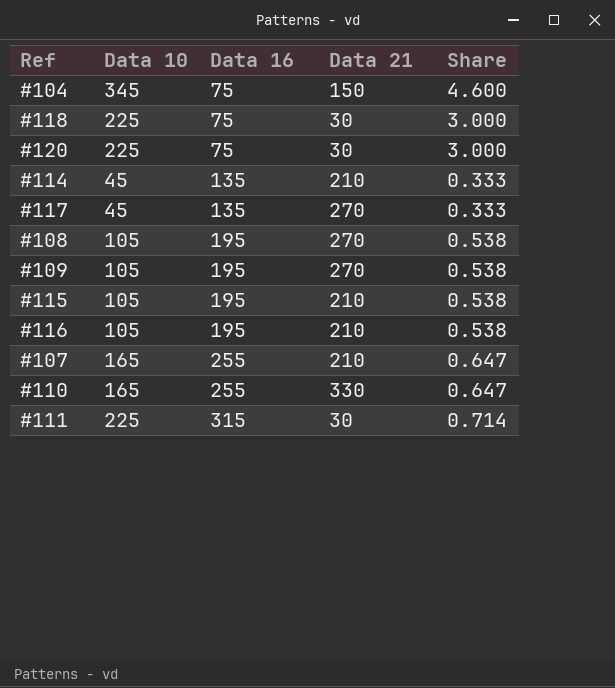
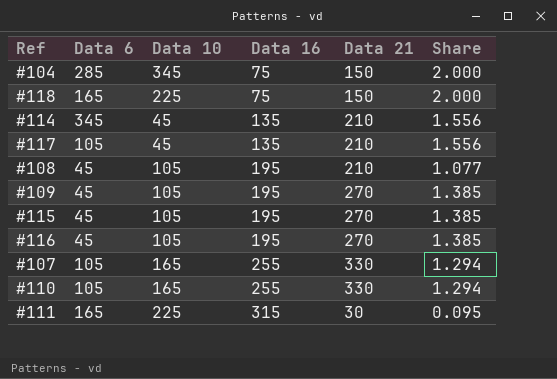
column Data 6 | position: none -> 2
column Share | formula: [Data 10] / [Data 16] -> [Data 21] / [Data 16]
row #120: 225 | 75 | 30 | 3.000 -> none
#118 | Data 21: 30 -> 150
#117 | Data 21: 270 -> 210
#108 | Data 21: 270 -> 210
#115 | Data 21: 210 -> 270
#116 | Data 21: 210 -> 270
#107 | Data 21: 210 -> 330

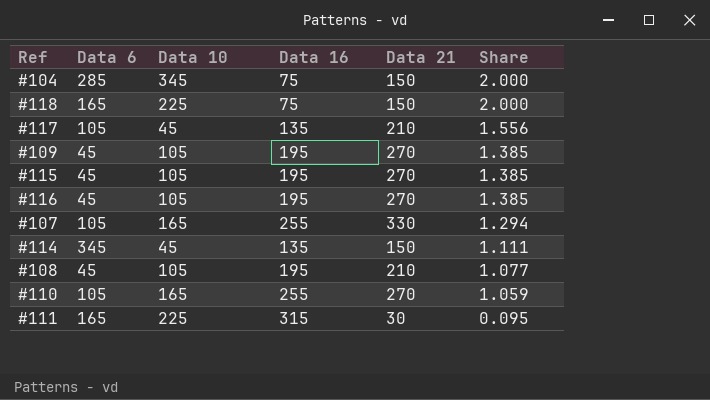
row order: Data 16 ascending -> Share descending
#114 | Data 21: 210 -> 150
#114 | Share: 1.556 -> 1.111
#110 | Data 21: 330 -> 270
#110 | Share: 1.294 -> 1.059

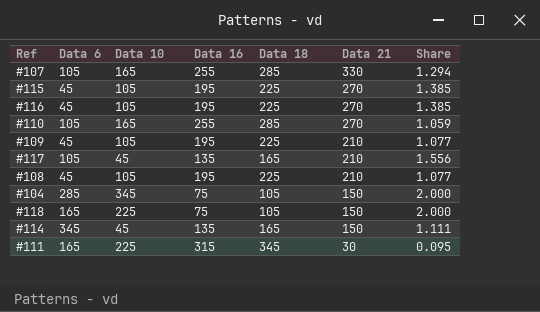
row order: Share descending -> Data 21 descending
column Data 18 | position: none -> 5
#109 | Data 21: 270 -> 210
#109 | Share: 1.385 -> 1.077

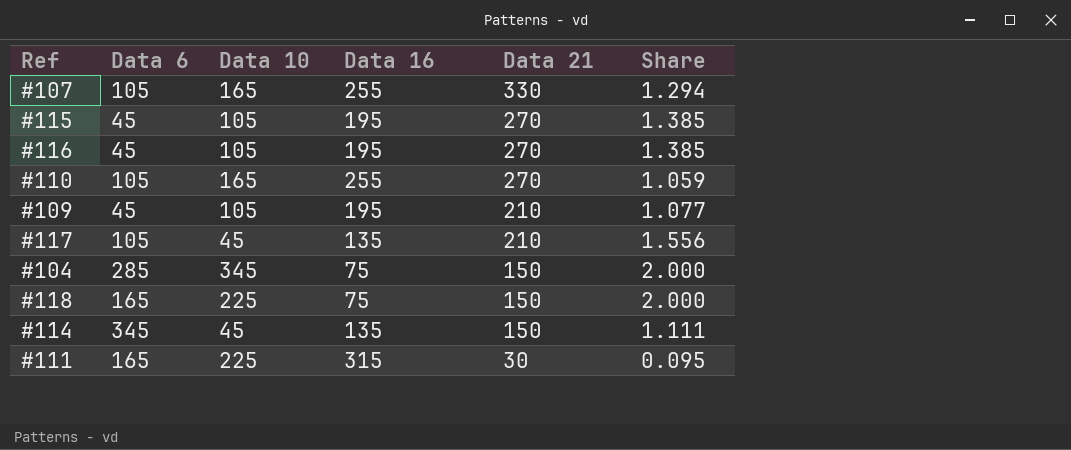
column Data 18 | position: 5 -> none
row #108: 45 | 105 | 195 | 225 | 210 | 1.077 -> none

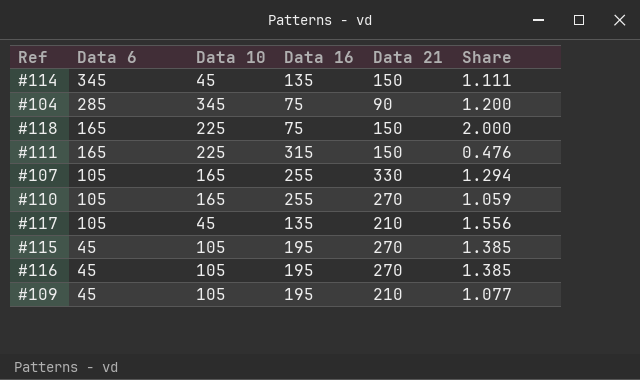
row order: Data 21 descending -> Data 6 descending
#104 | Data 21: 150 -> 90
#104 | Share: 2.000 -> 1.200
#111 | Data 21: 30 -> 150
#111 | Share: 0.095 -> 0.476

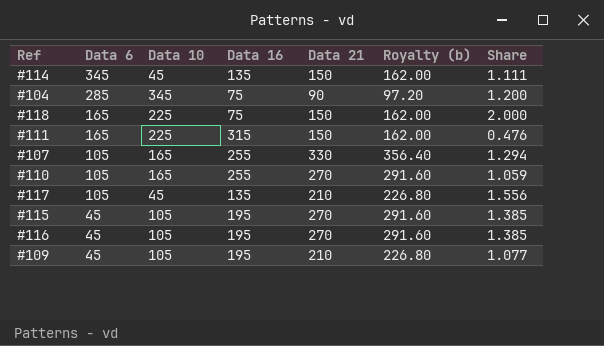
column Royalty (b) | formula: none -> [Data 21] * 1.08

